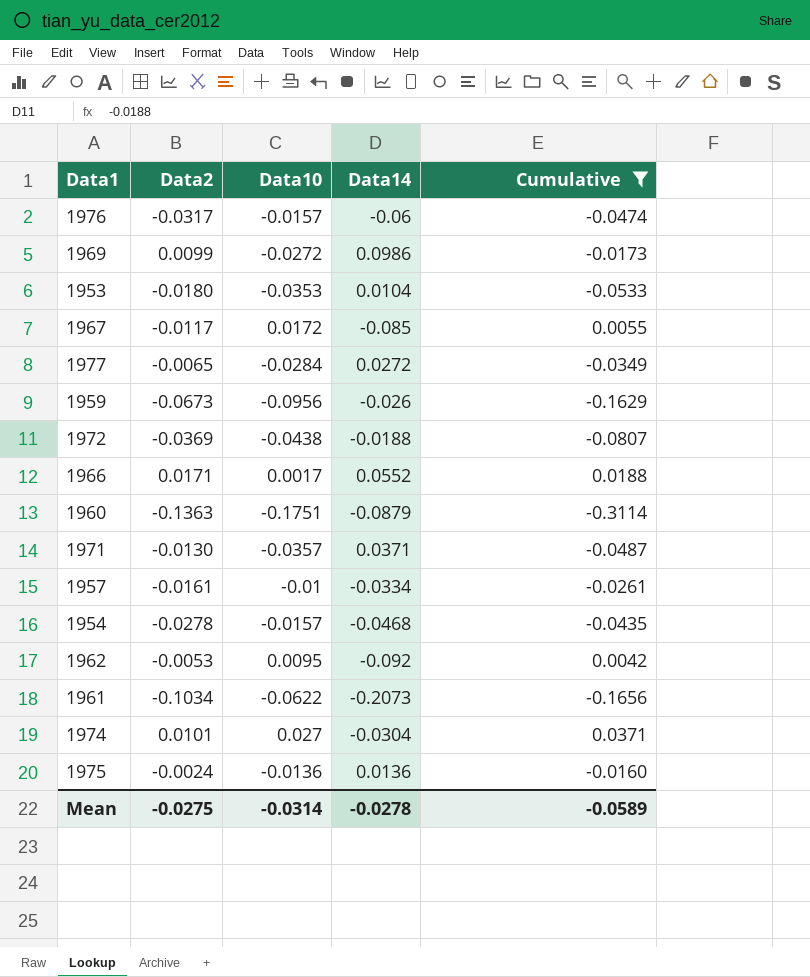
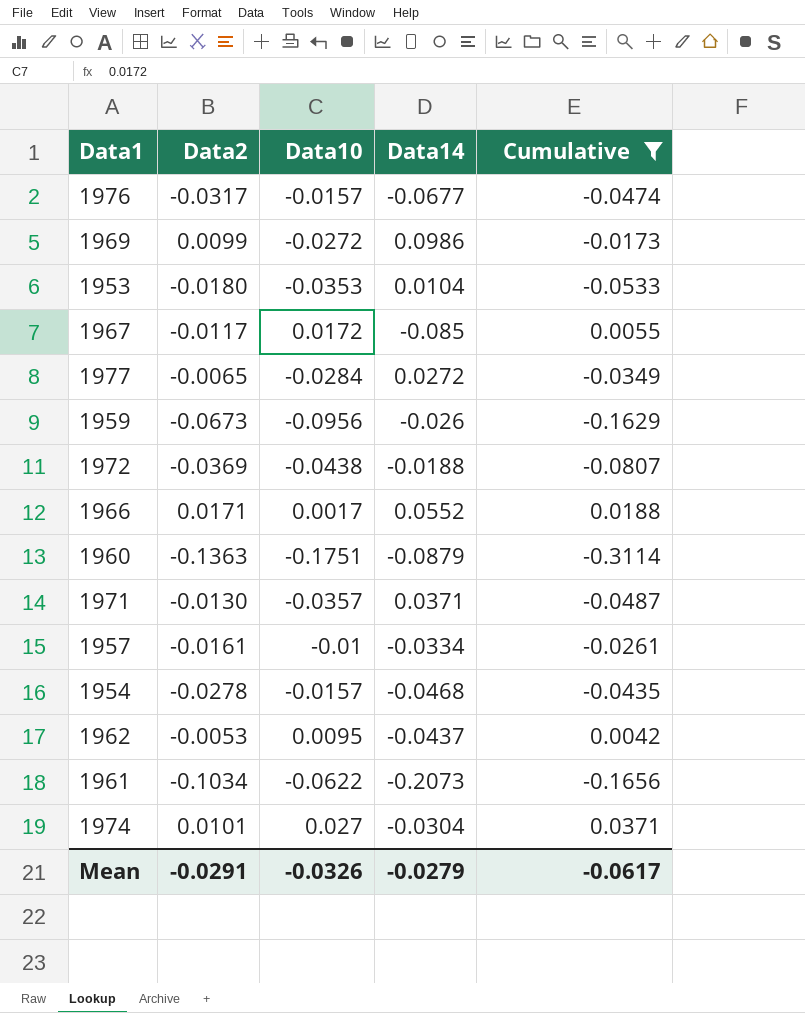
row 1975: -0.0024 | -0.0136 | 0.0136 | -0.0160 -> none
1976 | Data14: -0.06 -> -0.0677
1962 | Data14: -0.092 -> -0.0437
Mean | Data2: -0.0275 -> -0.0291
Mean | Data10: -0.0314 -> -0.0326
Mean | Data14: -0.0278 -> -0.0279
Mean | Cumulative: -0.0589 -> -0.0617

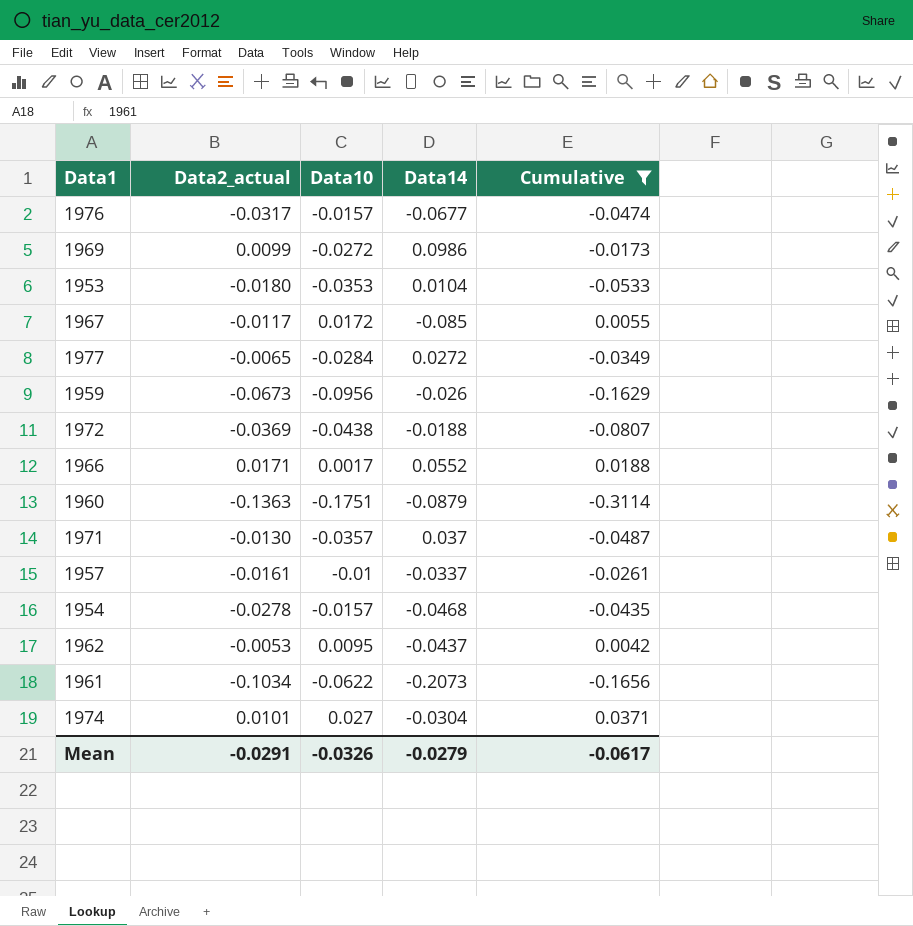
column name: Data2 -> Data2_actual
1971 | Data14: 0.0371 -> 0.037
1957 | Data14: -0.0334 -> -0.0337

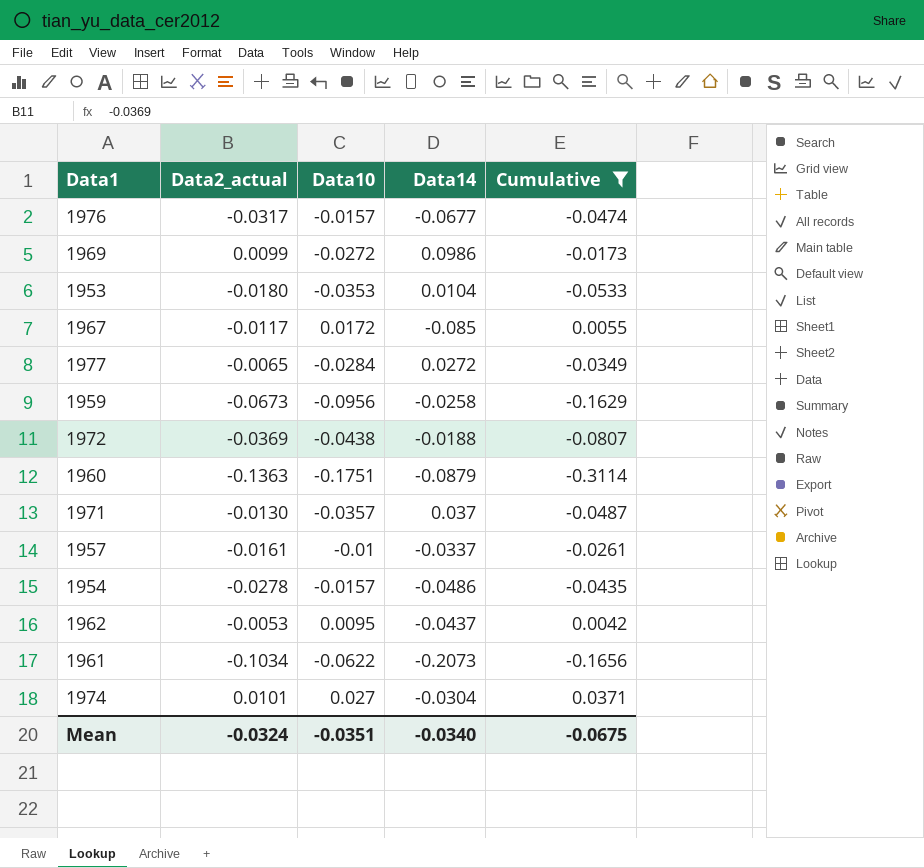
row 1966: 0.0171 | 0.0017 | 0.0552 | 0.0188 -> none
1959 | Data14: -0.026 -> -0.0258
1954 | Data14: -0.0468 -> -0.0486
Mean | Data2_actual: -0.0291 -> -0.0324
Mean | Data10: -0.0326 -> -0.0351
Mean | Data14: -0.0279 -> -0.0340
Mean | Cumulative: -0.0617 -> -0.0675

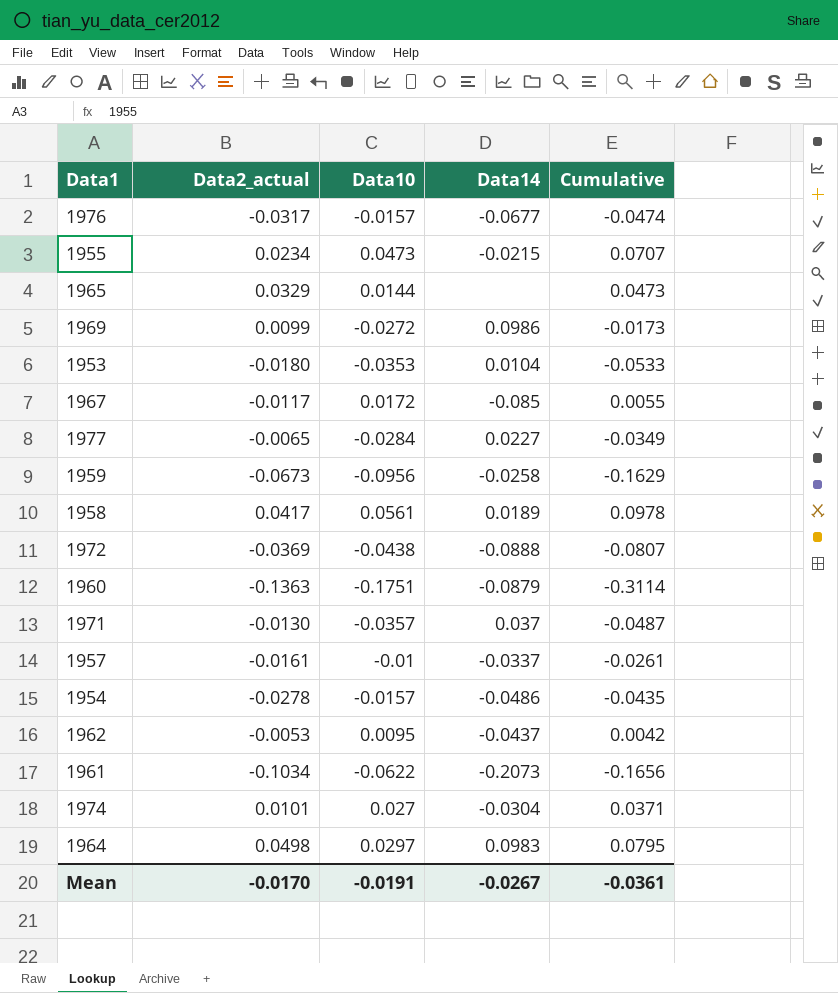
filter: Cumulative <= 0.0371 -> none
1977 | Data14: 0.0272 -> 0.0227
1972 | Data14: -0.0188 -> -0.0888
Mean | Data2_actual: -0.0324 -> -0.0170
Mean | Data10: -0.0351 -> -0.0191
Mean | Data14: -0.0340 -> -0.0267
Mean | Cumulative: -0.0675 -> -0.0361

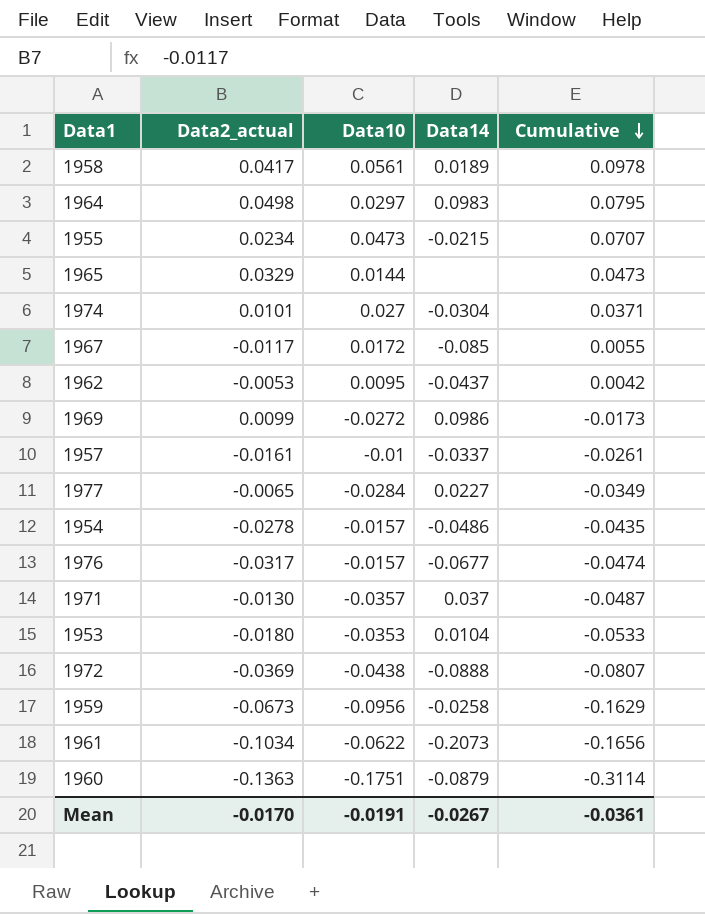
row order: none -> Cumulative descending

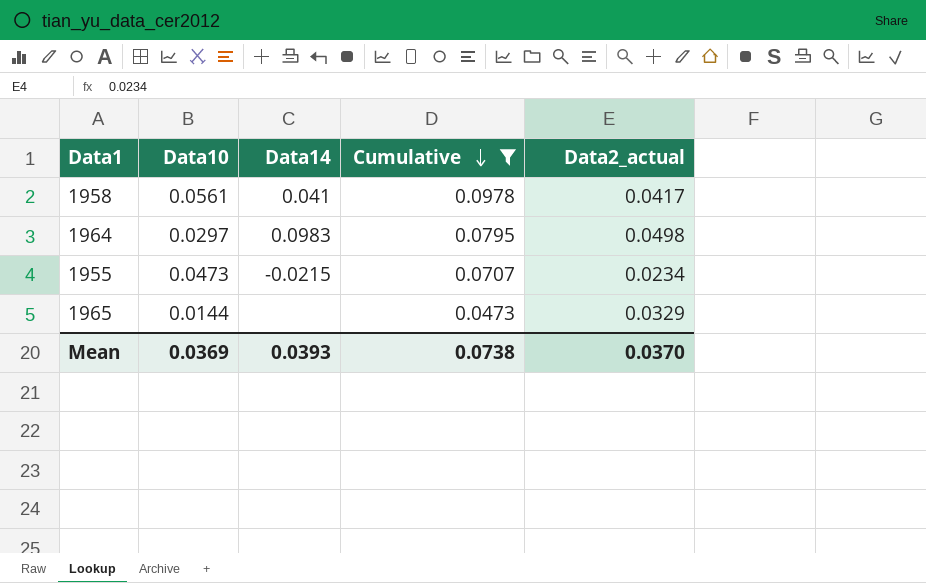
filter: none -> Cumulative >= 0.0473
column Data2_actual | position: 2 -> 5
1958 | Data14: 0.0189 -> 0.041
Mean | Data10: -0.0191 -> 0.0369
Mean | Data14: -0.0267 -> 0.0393
Mean | Cumulative: -0.0361 -> 0.0738
Mean | Data2_actual: -0.0170 -> 0.0370

